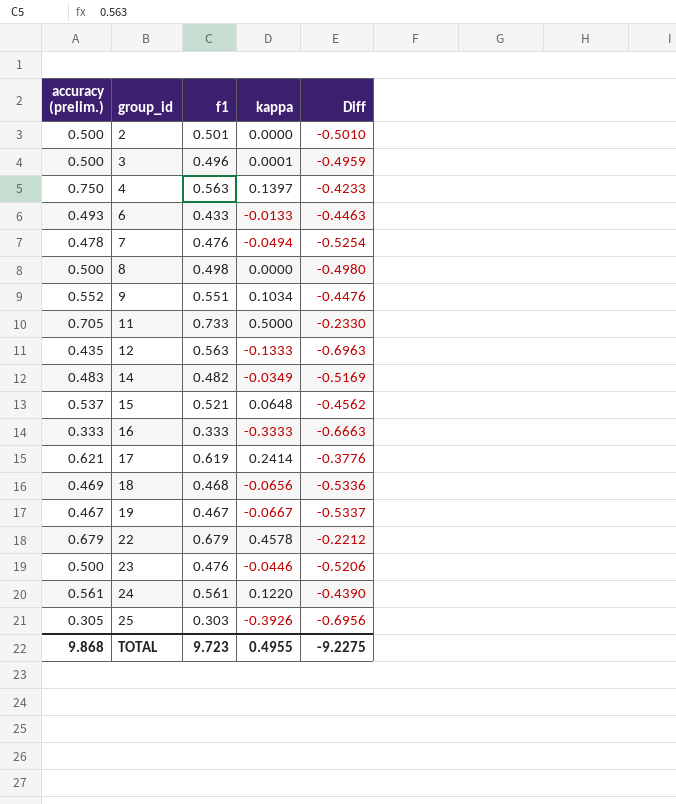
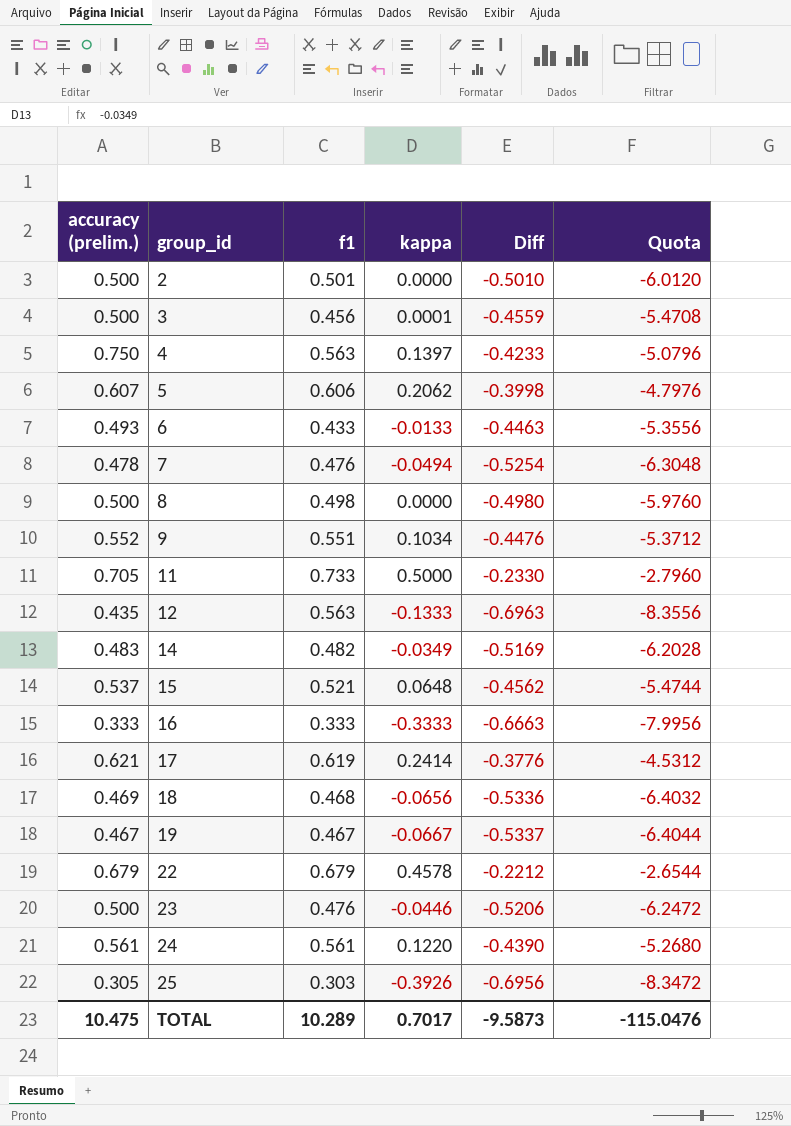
column Quota | formula: none -> [Diff] * 12
3 | f1: 0.496 -> 0.456
3 | Diff: -0.4959 -> -0.4559
row 5: none -> 0.607 | 0.606 | 0.2062 | -0.3998 | -4.7976
TOTAL | accuracy (prelim.): 9.868 -> 10.475
TOTAL | f1: 9.723 -> 10.289
TOTAL | kappa: 0.4955 -> 0.7017
TOTAL | Diff: -9.2275 -> -9.5873

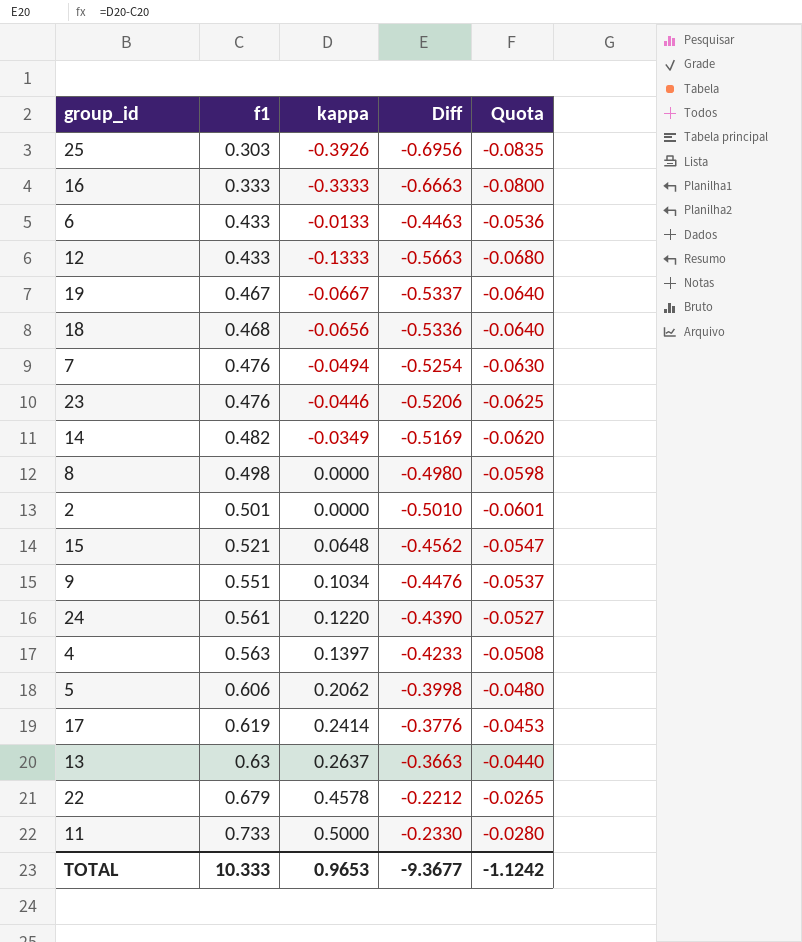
row order: group_id ascending -> f1 ascending
column accuracy (prelim.) | position: 1 -> none
column Quota | formula: [Diff] * 12 -> [Diff] * 0.12
row 3: 0.500 | 0.456 | 0.0001 | -0.4559 | -5.4708 -> none
12 | f1: 0.563 -> 0.433
12 | Diff: -0.6963 -> -0.5663
row 13: none -> 0.63 | 0.2637 | -0.3663 | -0.0440
TOTAL | f1: 10.289 -> 10.333
TOTAL | kappa: 0.7017 -> 0.9653
TOTAL | Diff: -9.5873 -> -9.3677
TOTAL | Quota: -115.0476 -> -1.1242

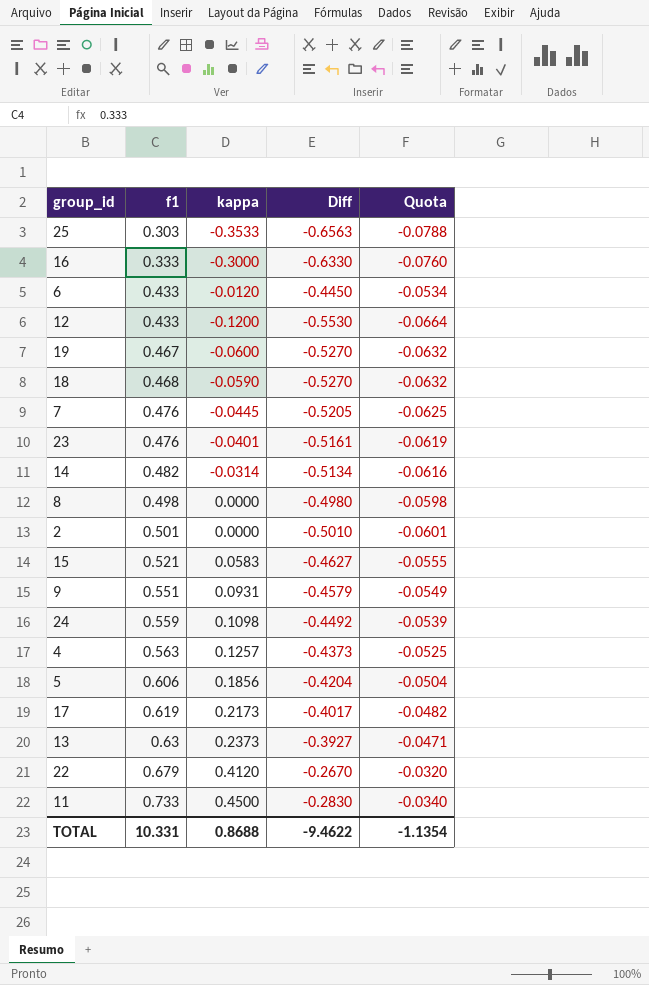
25 | kappa: -0.3926 -> -0.3533
25 | Diff: -0.6956 -> -0.6563
25 | Quota: -0.0835 -> -0.0788
16 | kappa: -0.3333 -> -0.3000
16 | Diff: -0.6663 -> -0.6330
16 | Quota: -0.0800 -> -0.0760
6 | kappa: -0.0133 -> -0.0120
6 | Diff: -0.4463 -> -0.4450
6 | Quota: -0.0536 -> -0.0534
12 | kappa: -0.1333 -> -0.1200
12 | Diff: -0.5663 -> -0.5530
12 | Quota: -0.0680 -> -0.0664
19 | kappa: -0.0667 -> -0.0600
19 | Diff: -0.5337 -> -0.5270
19 | Quota: -0.0640 -> -0.0632
18 | kappa: -0.0656 -> -0.0590
18 | Diff: -0.5336 -> -0.5270
18 | Quota: -0.0640 -> -0.0632
7 | kappa: -0.0494 -> -0.0445
7 | Diff: -0.5254 -> -0.5205
7 | Quota: -0.0630 -> -0.0625
23 | kappa: -0.0446 -> -0.0401
23 | Diff: -0.5206 -> -0.5161
23 | Quota: -0.0625 -> -0.0619
14 | kappa: -0.0349 -> -0.0314
14 | Diff: -0.5169 -> -0.5134
14 | Quota: -0.0620 -> -0.0616
15 | kappa: 0.0648 -> 0.0583
15 | Diff: -0.4562 -> -0.4627
15 | Quota: -0.0547 -> -0.0555
9 | kappa: 0.1034 -> 0.0931
9 | Diff: -0.4476 -> -0.4579
9 | Quota: -0.0537 -> -0.0549
24 | f1: 0.561 -> 0.559
24 | kappa: 0.1220 -> 0.1098
24 | Diff: -0.4390 -> -0.4492
24 | Quota: -0.0527 -> -0.0539
4 | kappa: 0.1397 -> 0.1257
4 | Diff: -0.4233 -> -0.4373
4 | Quota: -0.0508 -> -0.0525
5 | kappa: 0.2062 -> 0.1856
5 | Diff: -0.3998 -> -0.4204
5 | Quota: -0.0480 -> -0.0504
17 | kappa: 0.2414 -> 0.2173
17 | Diff: -0.3776 -> -0.4017
17 | Quota: -0.0453 -> -0.0482
13 | kappa: 0.2637 -> 0.2373
13 | Diff: -0.3663 -> -0.3927
13 | Quota: -0.0440 -> -0.0471
22 | kappa: 0.4578 -> 0.4120
22 | Diff: -0.2212 -> -0.2670
22 | Quota: -0.0265 -> -0.0320
11 | kappa: 0.5000 -> 0.4500
11 | Diff: -0.2330 -> -0.2830
11 | Quota: -0.0280 -> -0.0340
TOTAL | f1: 10.333 -> 10.331
TOTAL | kappa: 0.9653 -> 0.8688
TOTAL | Diff: -9.3677 -> -9.4622
TOTAL | Quota: -1.1242 -> -1.1354

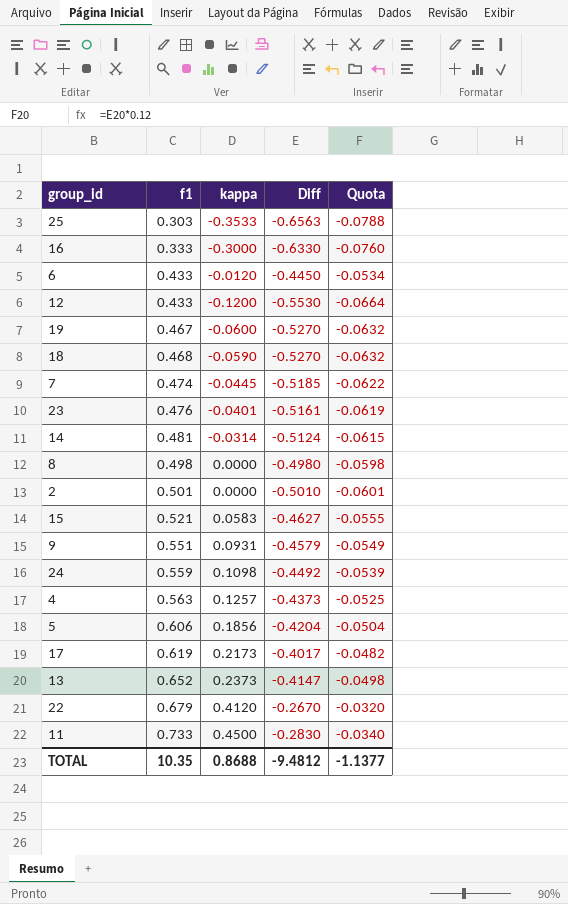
7 | f1: 0.476 -> 0.474
7 | Diff: -0.5205 -> -0.5185
7 | Quota: -0.0625 -> -0.0622
14 | f1: 0.482 -> 0.481
14 | Diff: -0.5134 -> -0.5124
14 | Quota: -0.0616 -> -0.0615
13 | f1: 0.63 -> 0.652
13 | Diff: -0.3927 -> -0.4147
13 | Quota: -0.0471 -> -0.0498
TOTAL | f1: 10.331 -> 10.35
TOTAL | Diff: -9.4622 -> -9.4812
TOTAL | Quota: -1.1354 -> -1.1377

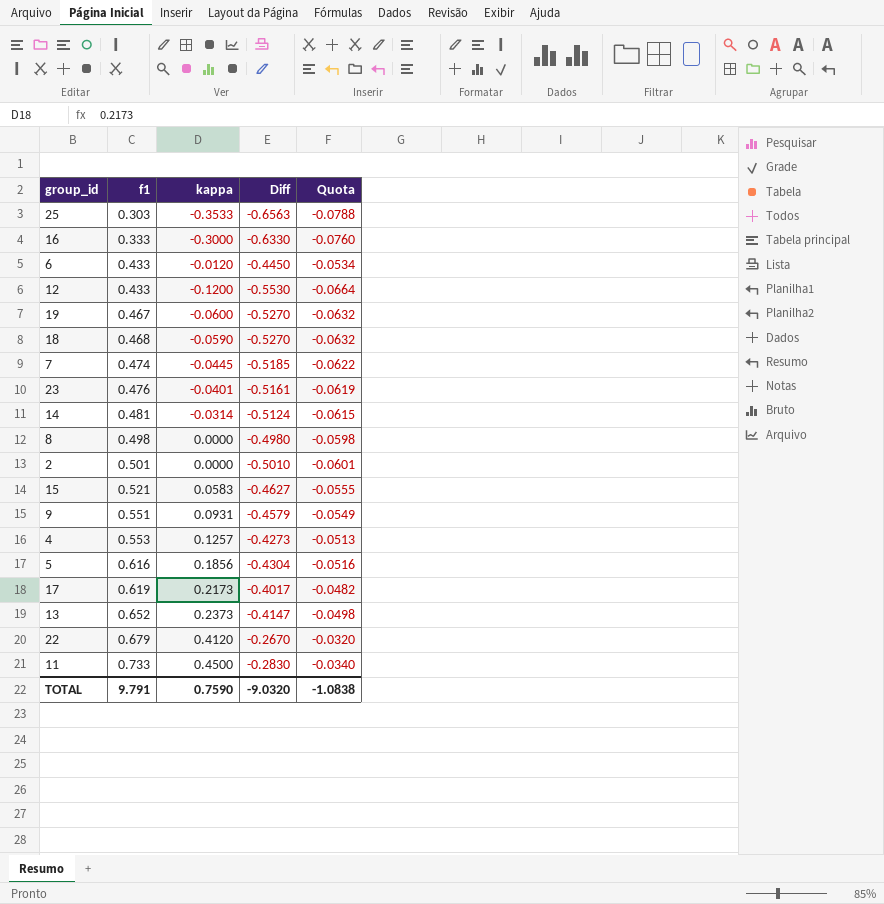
row 24: 0.559 | 0.1098 | -0.4492 | -0.0539 -> none
4 | f1: 0.563 -> 0.553
4 | Diff: -0.4373 -> -0.4273
4 | Quota: -0.0525 -> -0.0513
5 | f1: 0.606 -> 0.616
5 | Diff: -0.4204 -> -0.4304
5 | Quota: -0.0504 -> -0.0516
TOTAL | f1: 10.35 -> 9.791
TOTAL | kappa: 0.8688 -> 0.7590
TOTAL | Diff: -9.4812 -> -9.0320
TOTAL | Quota: -1.1377 -> -1.0838

